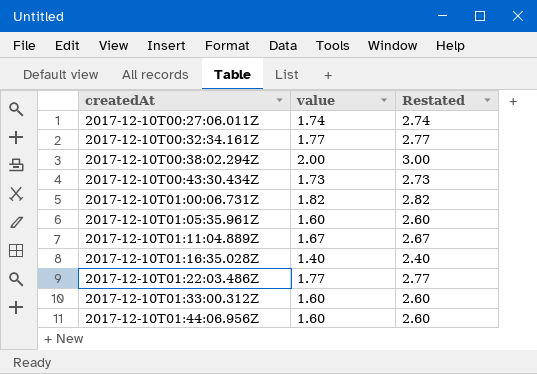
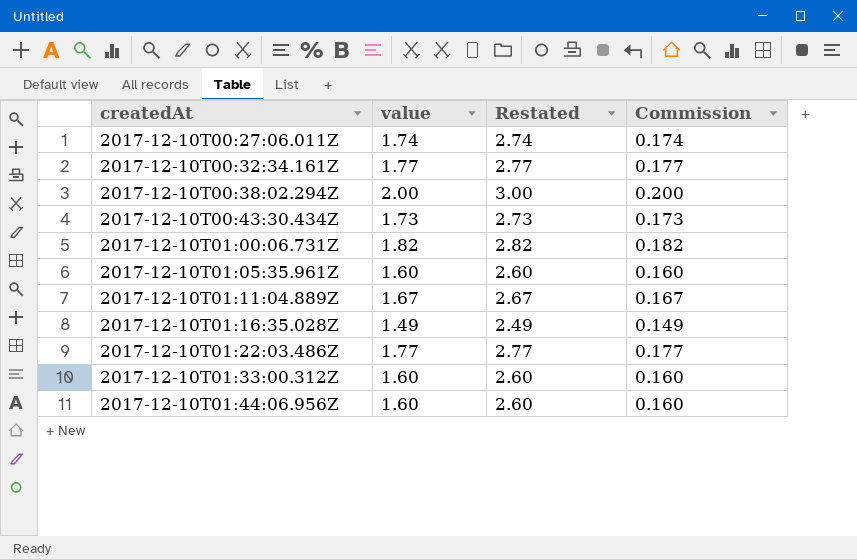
column Commission | formula: none -> [value] * 0.1
2017-12-10T01:16:35.028Z | value: 1.40 -> 1.49
2017-12-10T01:16:35.028Z | Restated: 2.40 -> 2.49

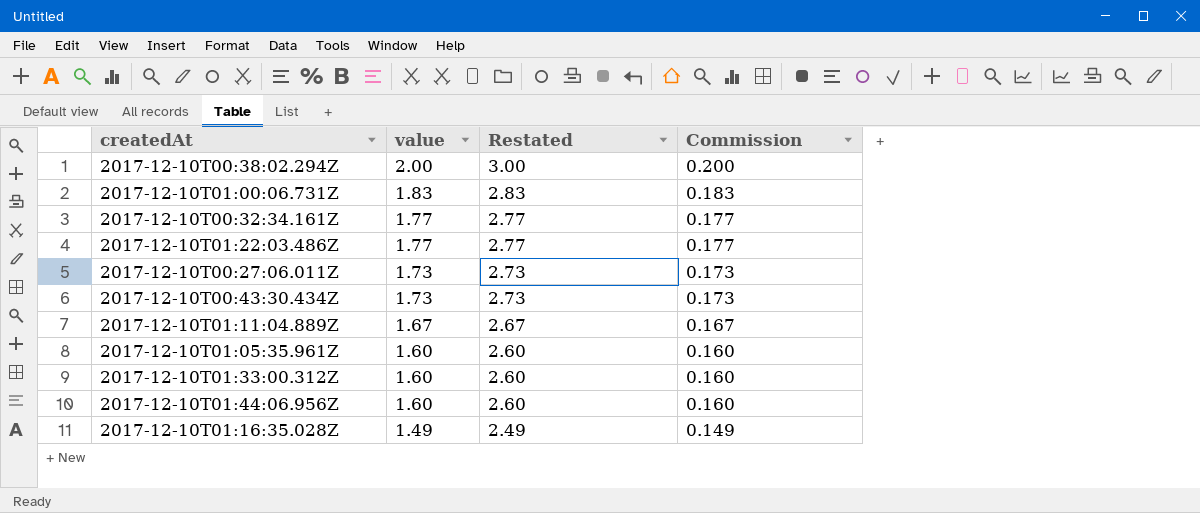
row order: createdAt ascending -> value descending
2017-12-10T01:00:06.731Z | value: 1.82 -> 1.83
2017-12-10T01:00:06.731Z | Restated: 2.82 -> 2.83
2017-12-10T01:00:06.731Z | Commission: 0.182 -> 0.183
2017-12-10T00:27:06.011Z | value: 1.74 -> 1.73
2017-12-10T00:27:06.011Z | Restated: 2.74 -> 2.73
2017-12-10T00:27:06.011Z | Commission: 0.174 -> 0.173

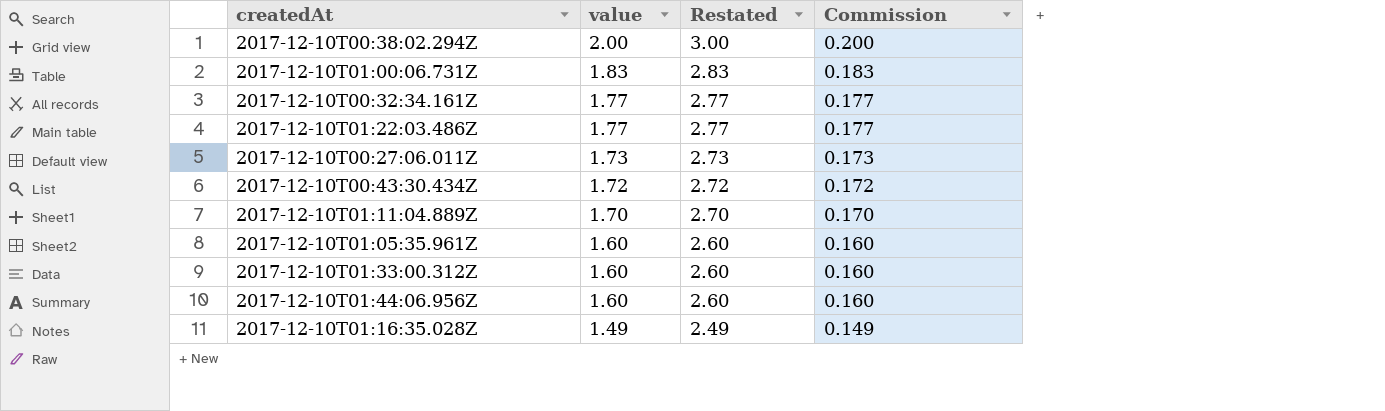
2017-12-10T00:43:30.434Z | value: 1.73 -> 1.72
2017-12-10T00:43:30.434Z | Restated: 2.73 -> 2.72
2017-12-10T00:43:30.434Z | Commission: 0.173 -> 0.172
2017-12-10T01:11:04.889Z | value: 1.67 -> 1.70
2017-12-10T01:11:04.889Z | Restated: 2.67 -> 2.70
2017-12-10T01:11:04.889Z | Commission: 0.167 -> 0.170

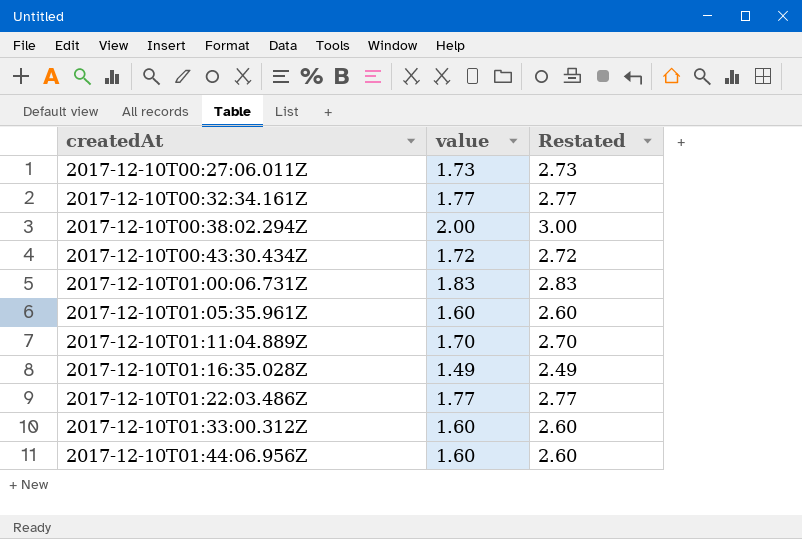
row order: value descending -> createdAt ascending
column Commission | formula: [value] * 0.1 -> none

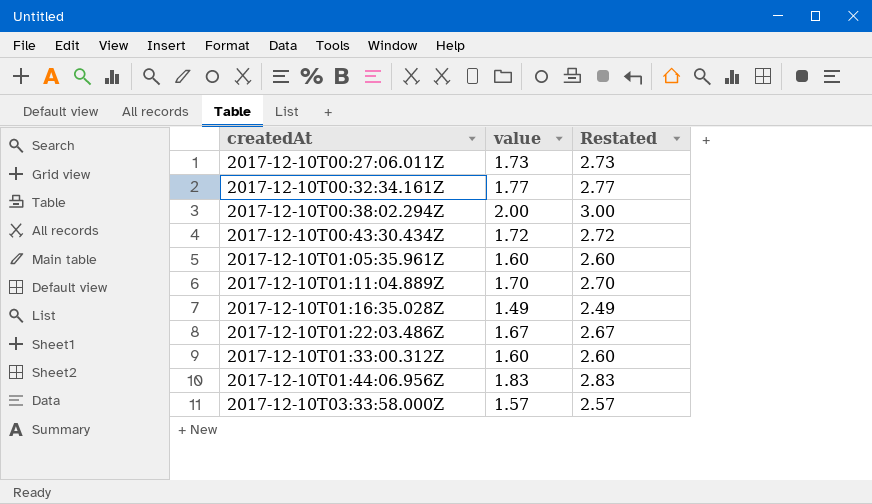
row 2017-12-10T01:00:06.731Z: 1.83 | 2.83 -> none
2017-12-10T01:22:03.486Z | value: 1.77 -> 1.67
2017-12-10T01:22:03.486Z | Restated: 2.77 -> 2.67
2017-12-10T01:44:06.956Z | value: 1.60 -> 1.83
2017-12-10T01:44:06.956Z | Restated: 2.60 -> 2.83
row 2017-12-10T03:33:58.000Z: none -> 1.57 | 2.57

